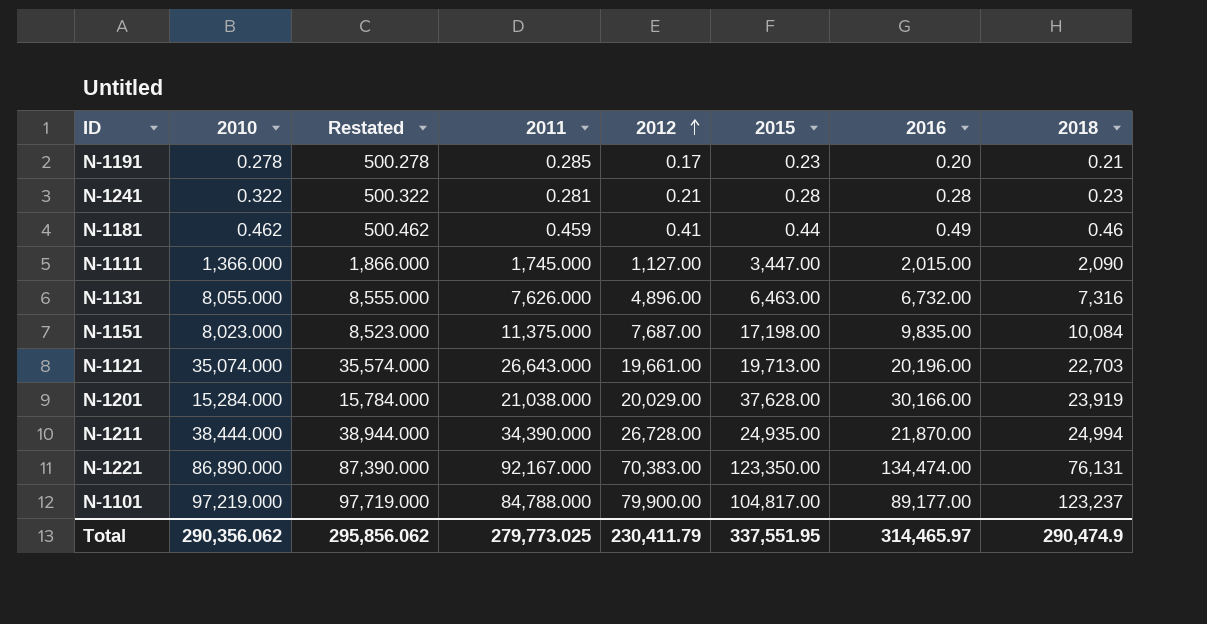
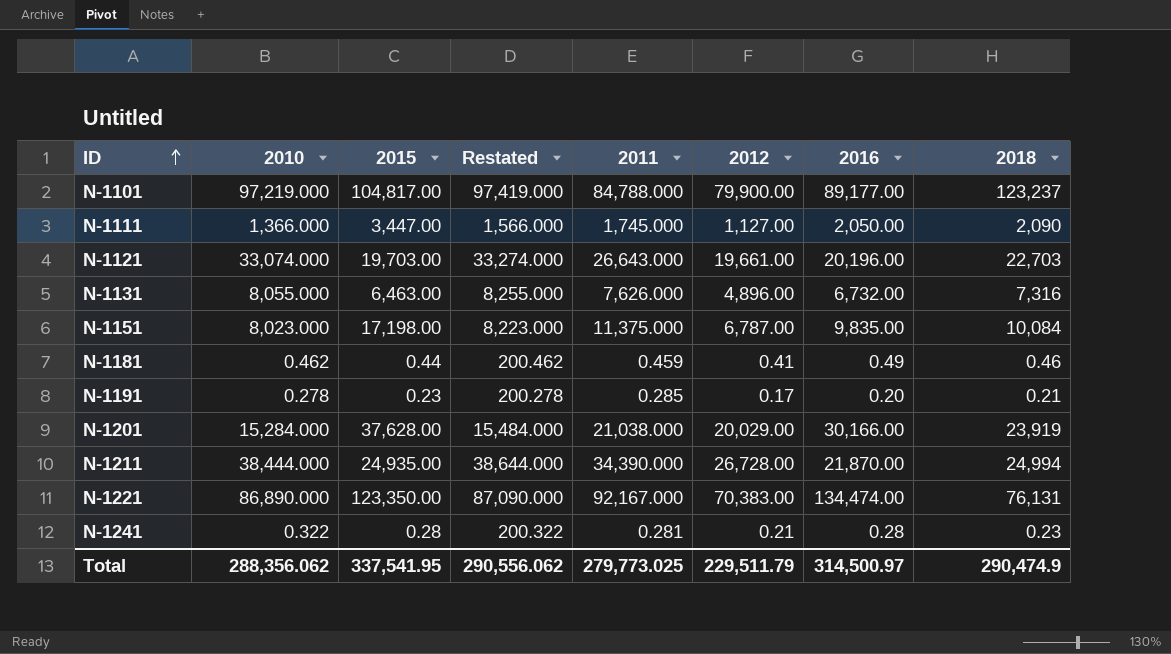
row order: 2012 ascending -> ID ascending
column 2015 | position: 6 -> 3
column Restated | formula: [2010] + 500 -> [2010] + 200
N-1111 | 2016: 2,015.00 -> 2,050.00
N-1121 | 2010: 35,074.000 -> 33,074.000
N-1121 | 2015: 19,713.00 -> 19,703.00
N-1151 | 2012: 7,687.00 -> 6,787.00
Total | 2010: 290,356.062 -> 288,356.062
Total | 2015: 337,551.95 -> 337,541.95
Total | Restated: 295,856.062 -> 290,556.062
Total | 2012: 230,411.79 -> 229,511.79
Total | 2016: 314,465.97 -> 314,500.97

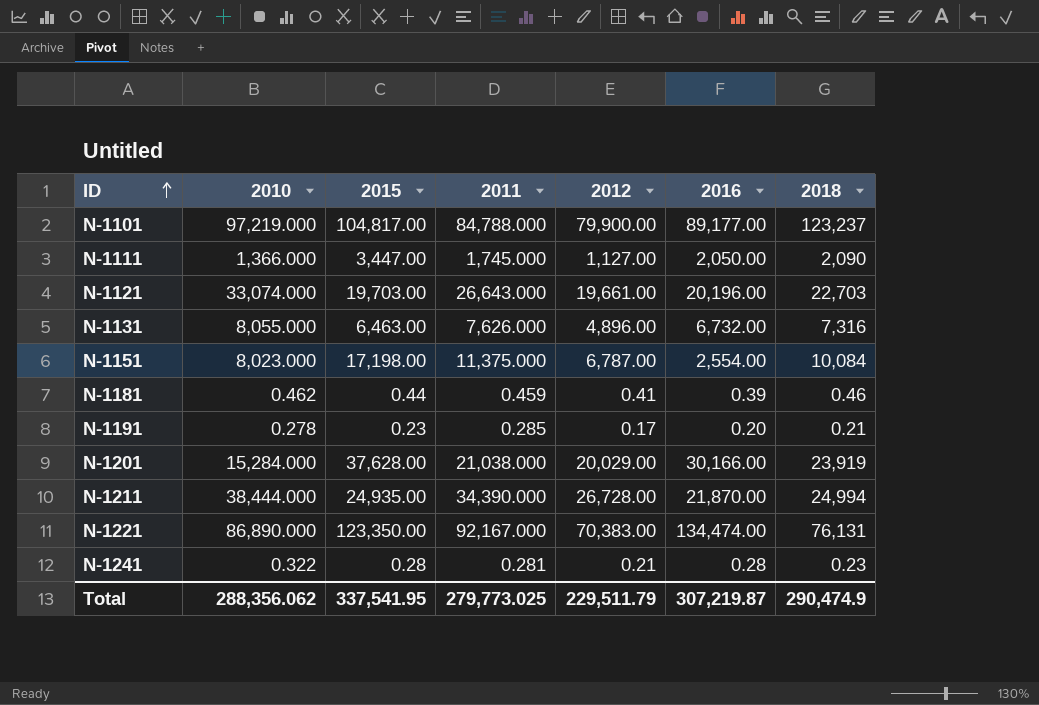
column Restated | formula: [2010] + 200 -> none
N-1151 | 2016: 9,835.00 -> 2,554.00
N-1181 | 2016: 0.49 -> 0.39
Total | 2016: 314,500.97 -> 307,219.87

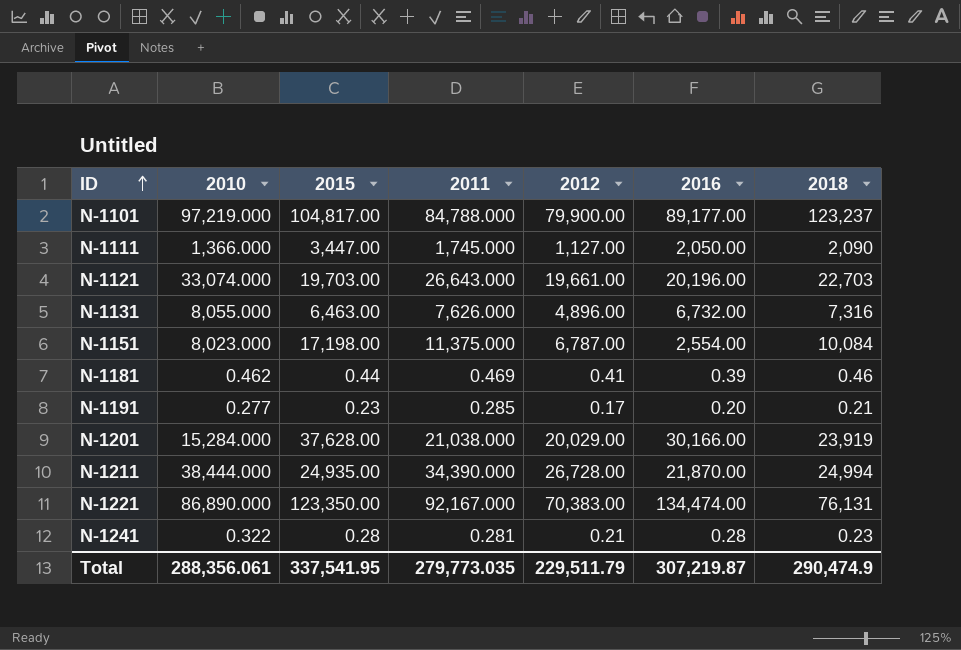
N-1181 | 2011: 0.459 -> 0.469
N-1191 | 2010: 0.278 -> 0.277
Total | 2010: 288,356.062 -> 288,356.061
Total | 2011: 279,773.025 -> 279,773.035

